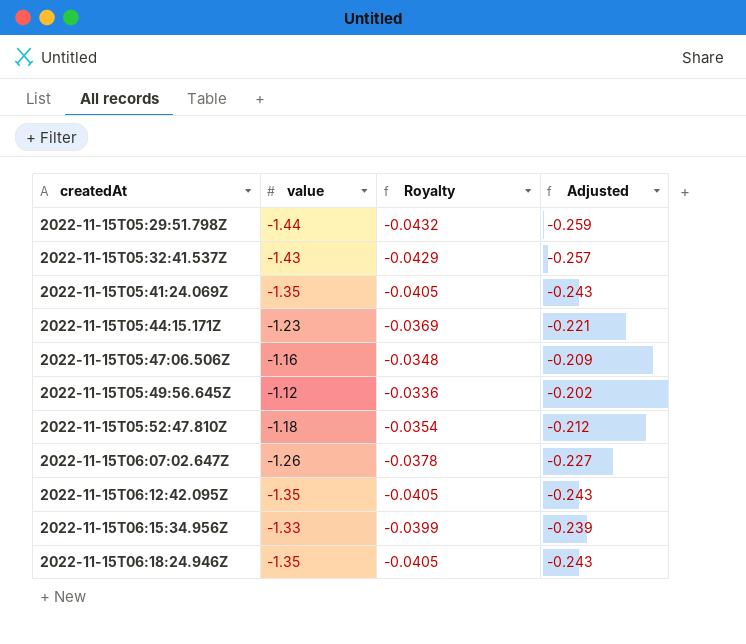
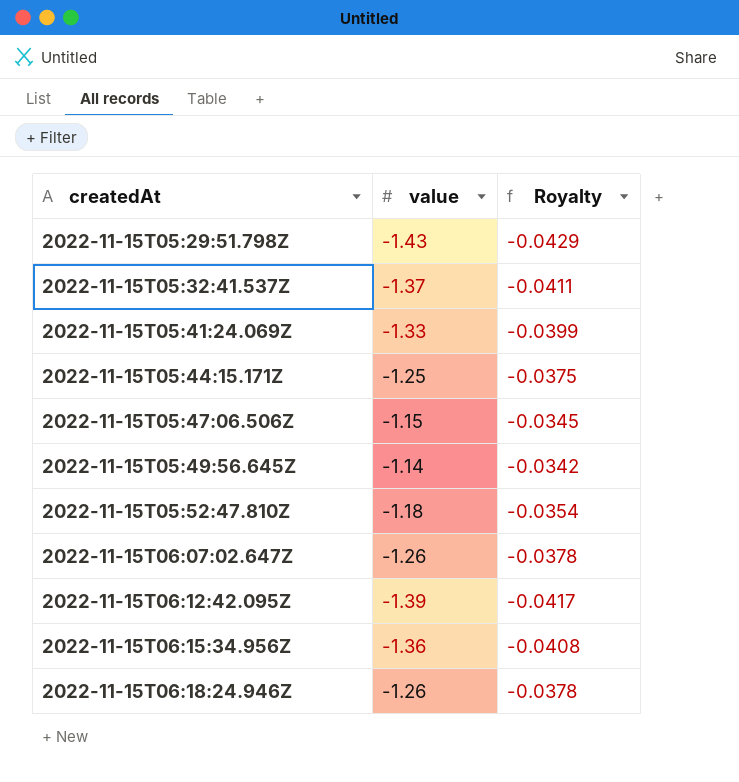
column Adjusted | formula: [value] * 0.18 -> none
2022-11-15T05:29:51.798Z | value: -1.44 -> -1.43
2022-11-15T05:29:51.798Z | Royalty: -0.0432 -> -0.0429
2022-11-15T05:32:41.537Z | value: -1.43 -> -1.37
2022-11-15T05:32:41.537Z | Royalty: -0.0429 -> -0.0411
2022-11-15T05:41:24.069Z | value: -1.35 -> -1.33
2022-11-15T05:41:24.069Z | Royalty: -0.0405 -> -0.0399
2022-11-15T05:44:15.171Z | value: -1.23 -> -1.25
2022-11-15T05:44:15.171Z | Royalty: -0.0369 -> -0.0375
2022-11-15T05:47:06.506Z | value: -1.16 -> -1.15
2022-11-15T05:47:06.506Z | Royalty: -0.0348 -> -0.0345
2022-11-15T05:49:56.645Z | value: -1.12 -> -1.14
2022-11-15T05:49:56.645Z | Royalty: -0.0336 -> -0.0342
2022-11-15T06:12:42.095Z | value: -1.35 -> -1.39
2022-11-15T06:12:42.095Z | Royalty: -0.0405 -> -0.0417
2022-11-15T06:15:34.956Z | value: -1.33 -> -1.36
2022-11-15T06:15:34.956Z | Royalty: -0.0399 -> -0.0408
2022-11-15T06:18:24.946Z | value: -1.35 -> -1.26
2022-11-15T06:18:24.946Z | Royalty: -0.0405 -> -0.0378

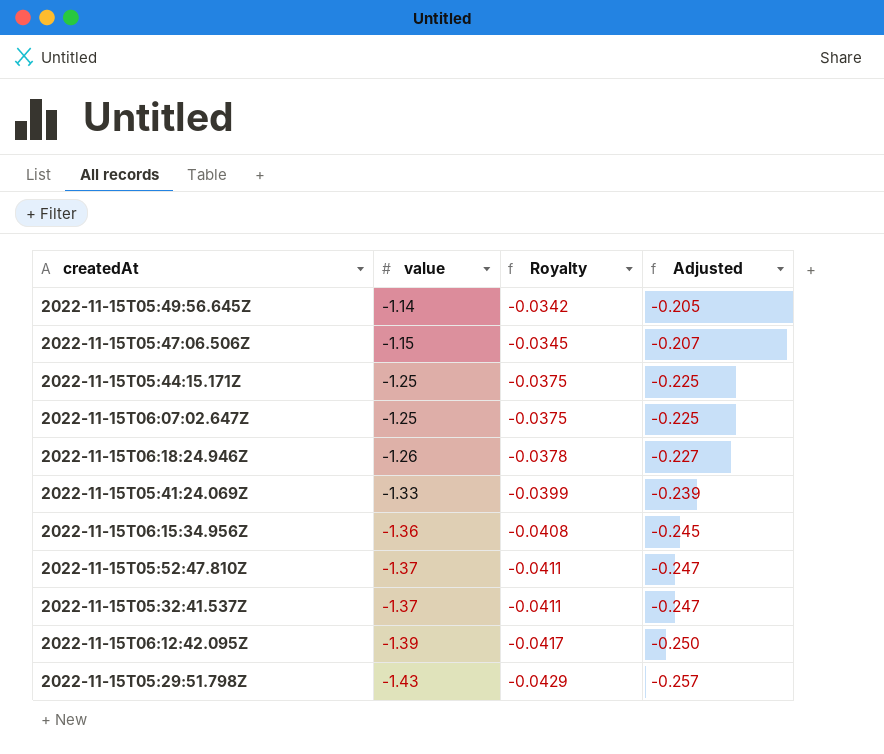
row order: createdAt ascending -> value descending
column Adjusted | formula: none -> [value] * 0.18
2022-11-15T06:07:02.647Z | value: -1.26 -> -1.25
2022-11-15T06:07:02.647Z | Royalty: -0.0378 -> -0.0375
2022-11-15T05:52:47.810Z | value: -1.18 -> -1.37
2022-11-15T05:52:47.810Z | Royalty: -0.0354 -> -0.0411

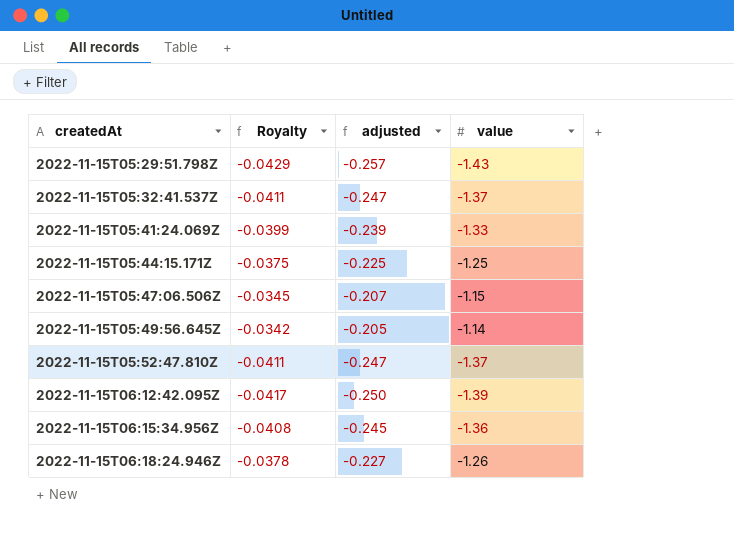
row order: value descending -> createdAt ascending
column name: Adjusted -> adjusted
column value | position: 2 -> 4
row 2022-11-15T06:07:02.647Z: -1.25 | -0.0375 | -0.225 -> none

